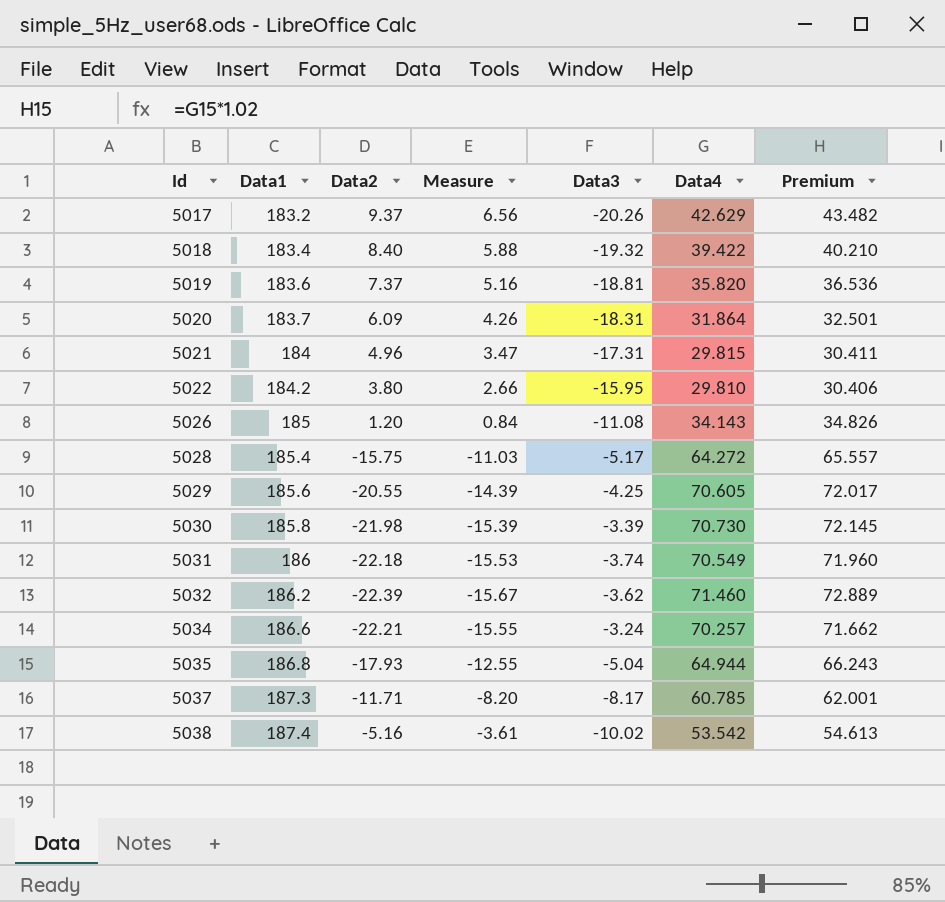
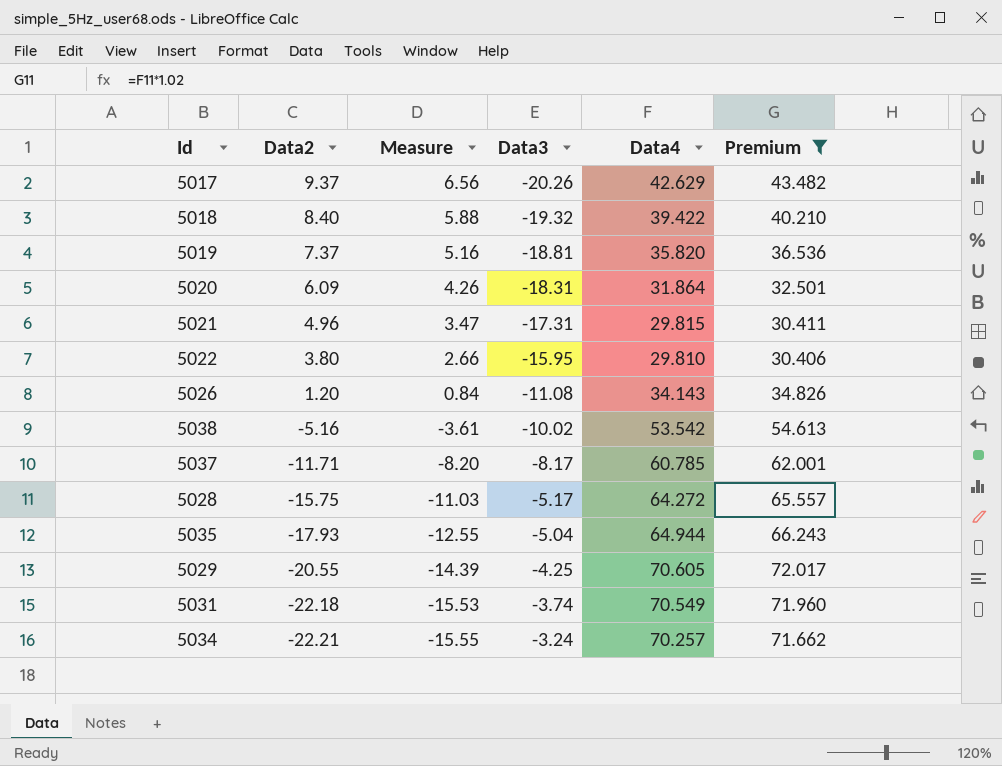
filter: none -> Premium <= 72.017
row order: Id ascending -> Data2 descending
column Data1 | position: 2 -> none

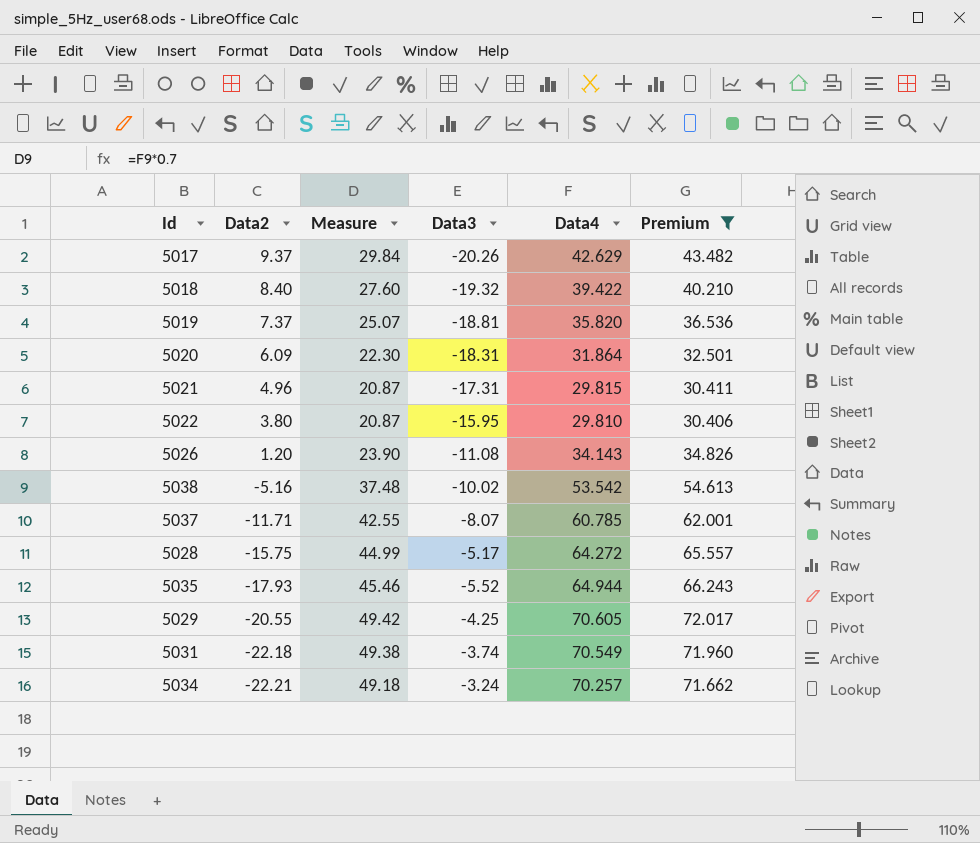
column Measure | formula: [Data2] * 0.7 -> [Data4] * 0.7
5037 | Data3: -8.17 -> -8.07
5035 | Data3: -5.04 -> -5.52

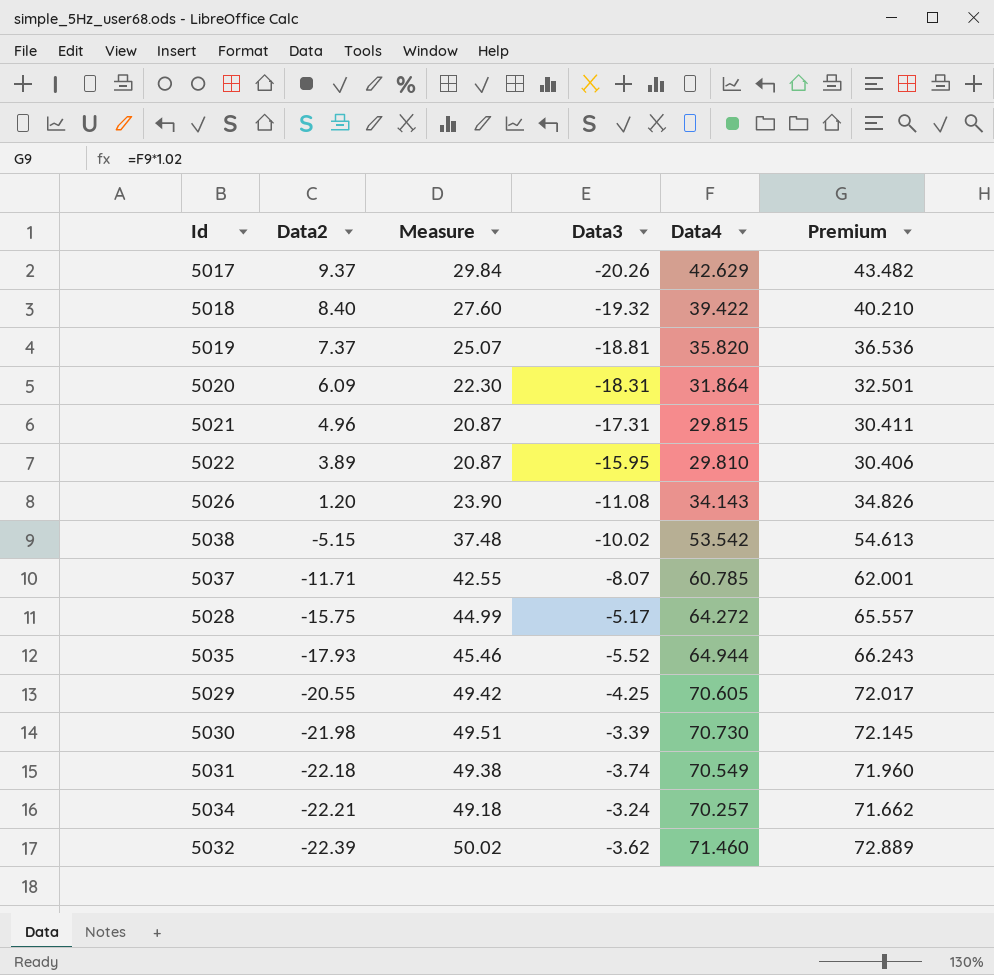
filter: Premium <= 72.017 -> none
5022 | Data2: 3.80 -> 3.89
5038 | Data2: -5.16 -> -5.15

